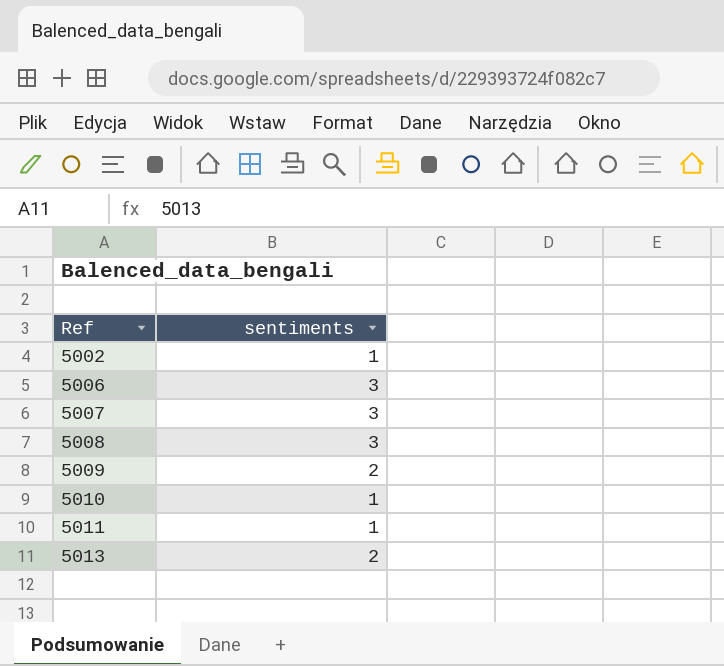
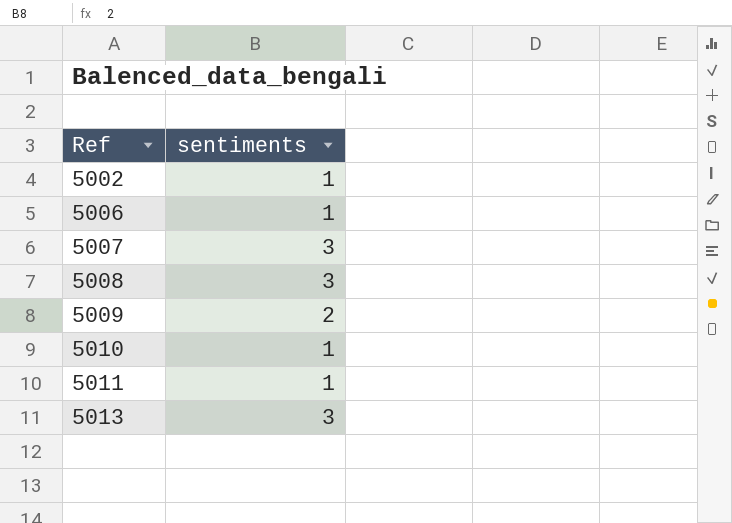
5006 | sentiments: 3 -> 1
5013 | sentiments: 2 -> 3

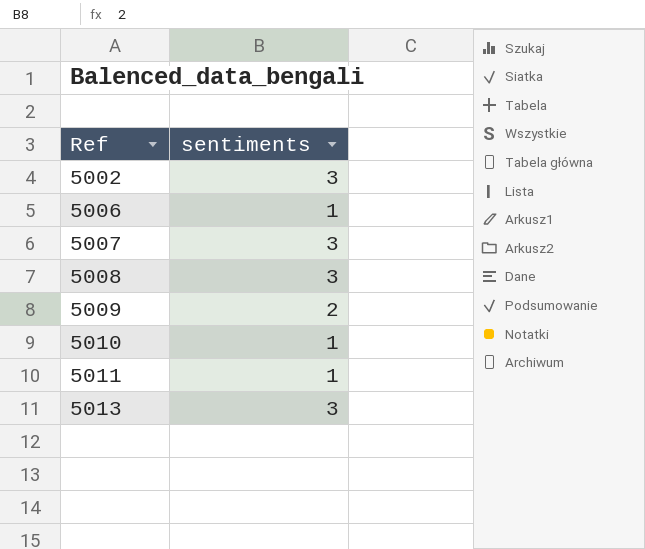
5002 | sentiments: 1 -> 3

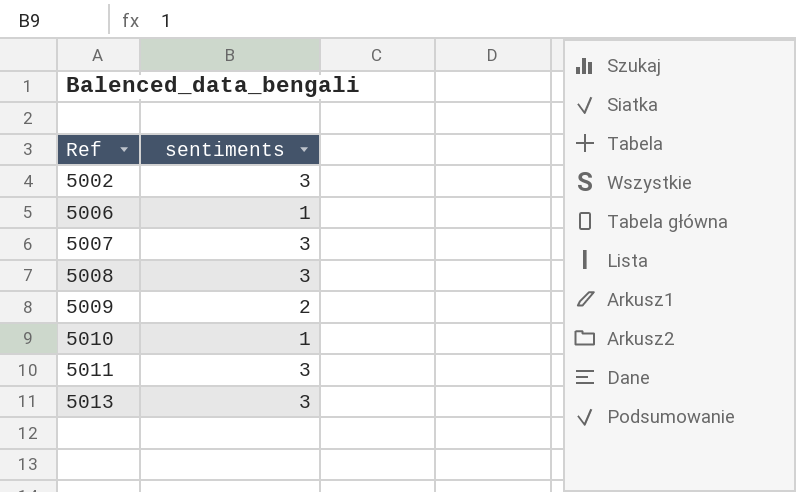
5011 | sentiments: 1 -> 3

